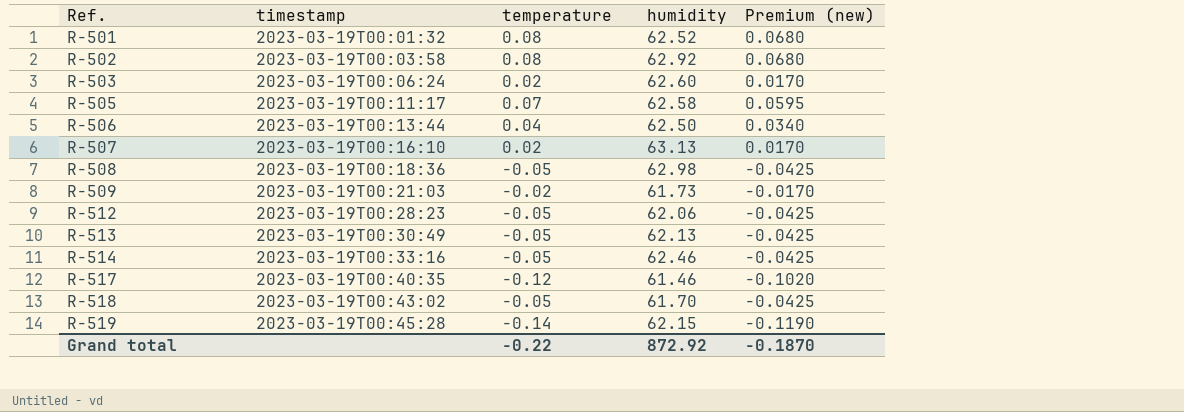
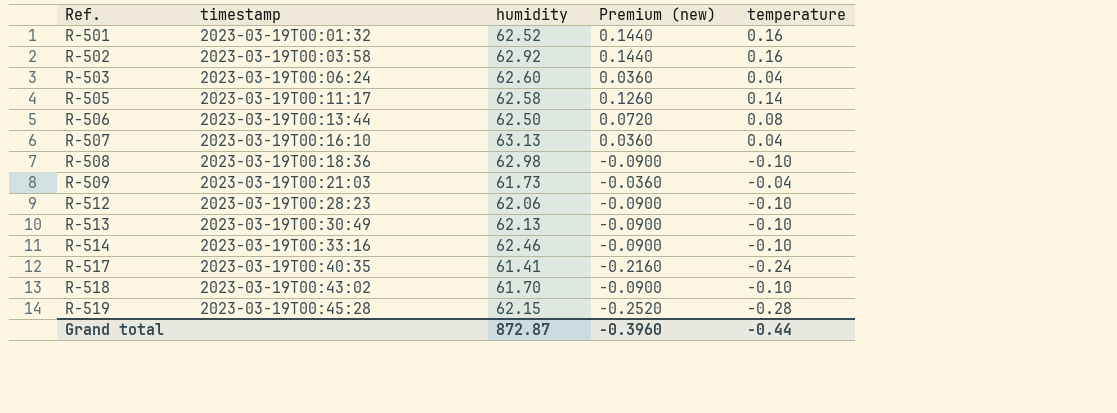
column Premium (new) | formula: [temperature] * 0.85 -> [temperature] * 0.9
column temperature | position: 3 -> 5
R-501 | temperature: 0.08 -> 0.16
R-502 | temperature: 0.08 -> 0.16
R-503 | temperature: 0.02 -> 0.04
R-505 | temperature: 0.07 -> 0.14
R-506 | temperature: 0.04 -> 0.08
R-507 | temperature: 0.02 -> 0.04
R-508 | temperature: -0.05 -> -0.10
R-509 | temperature: -0.02 -> -0.04
R-512 | temperature: -0.05 -> -0.10
R-513 | temperature: -0.05 -> -0.10
R-514 | temperature: -0.05 -> -0.10
R-517 | humidity: 61.46 -> 61.41
R-517 | temperature: -0.12 -> -0.24
R-518 | temperature: -0.05 -> -0.10
R-519 | temperature: -0.14 -> -0.28
Grand total | humidity: 872.92 -> 872.87
Grand total | Premium (new): -0.1870 -> -0.3960
Grand total | temperature: -0.22 -> -0.44

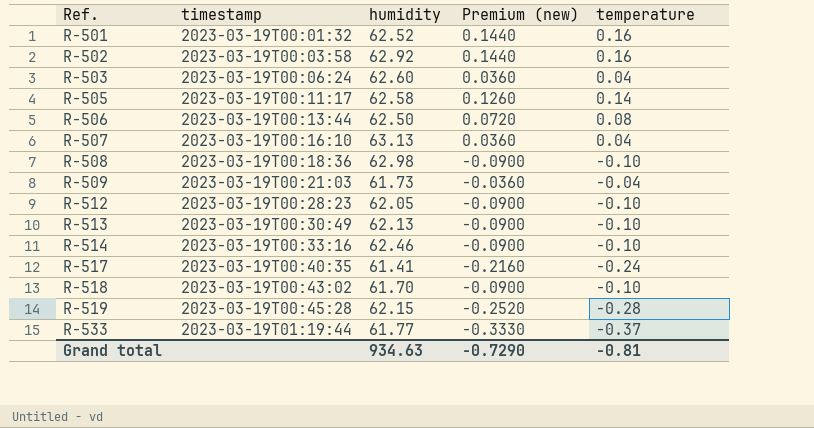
R-512 | humidity: 62.06 -> 62.05
row R-533: none -> 2023-03-19T01:19:44 | 61.77 | -0.3330 | -0.37
Grand total | humidity: 872.87 -> 934.63
Grand total | Premium (new): -0.3960 -> -0.7290
Grand total | temperature: -0.44 -> -0.81

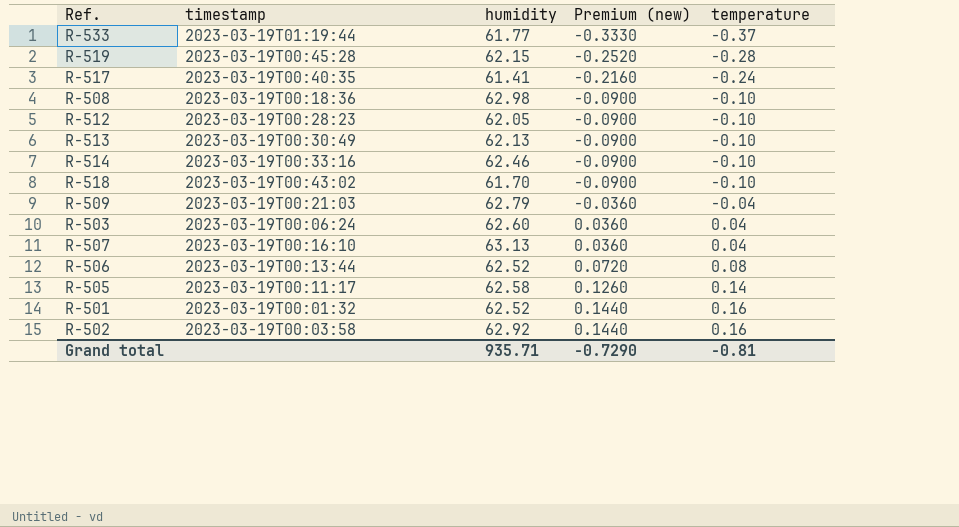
row order: Ref. ascending -> Premium (new) ascending
R-509 | humidity: 61.73 -> 62.79
R-506 | humidity: 62.50 -> 62.52
Grand total | humidity: 934.63 -> 935.71

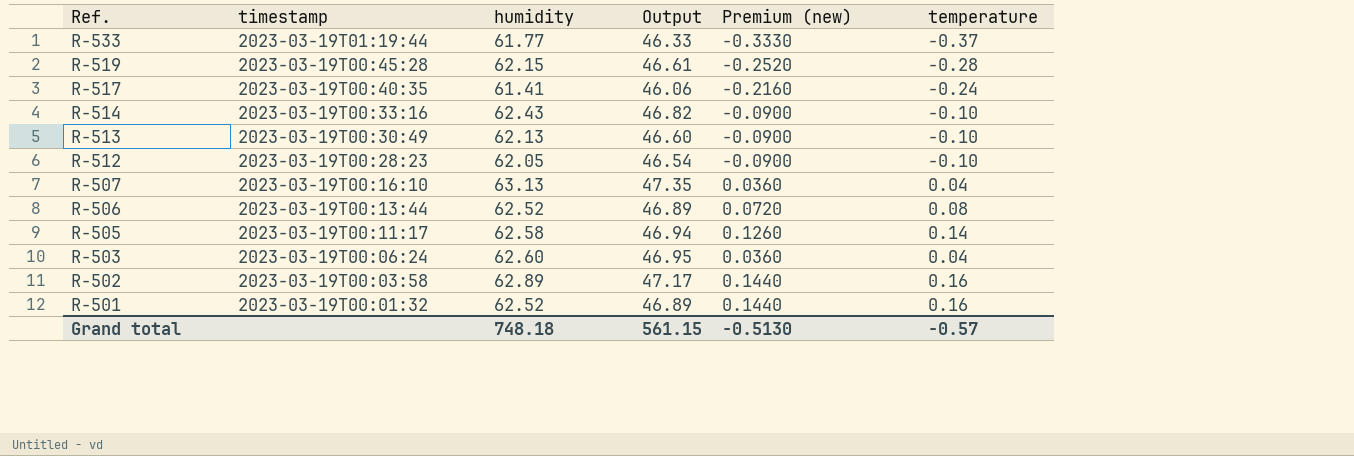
row order: Premium (new) ascending -> Ref. descending
column Output | formula: none -> [humidity] * 0.75
row R-508: 2023-03-19T00:18:36 | 62.98 | -0.0900 | -0.10 -> none
row R-518: 2023-03-19T00:43:02 | 61.70 | -0.0900 | -0.10 -> none
row R-509: 2023-03-19T00:21:03 | 62.79 | -0.0360 | -0.04 -> none
R-514 | humidity: 62.46 -> 62.43
R-502 | humidity: 62.92 -> 62.89
Grand total | humidity: 935.71 -> 748.18
Grand total | Premium (new): -0.7290 -> -0.5130
Grand total | temperature: -0.81 -> -0.57

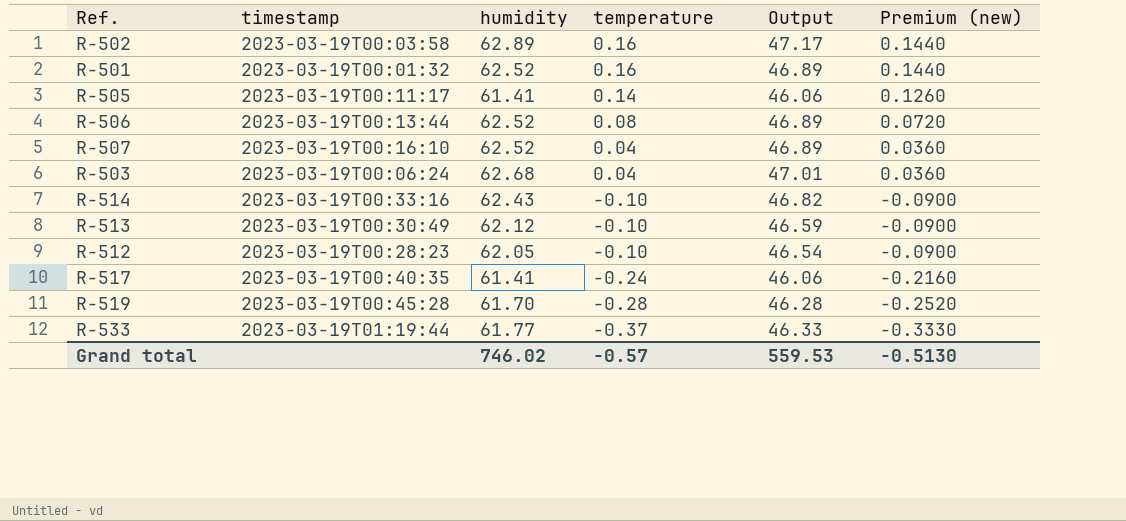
row order: Ref. descending -> temperature descending
column temperature | position: 6 -> 4
R-505 | humidity: 62.58 -> 61.41
R-505 | Output: 46.94 -> 46.06
R-507 | humidity: 63.13 -> 62.52
R-507 | Output: 47.35 -> 46.89
R-503 | humidity: 62.60 -> 62.68
R-503 | Output: 46.95 -> 47.01
R-513 | humidity: 62.13 -> 62.12
R-513 | Output: 46.60 -> 46.59
R-519 | humidity: 62.15 -> 61.70
R-519 | Output: 46.61 -> 46.28
Grand total | humidity: 748.18 -> 746.02
Grand total | Output: 561.15 -> 559.53

